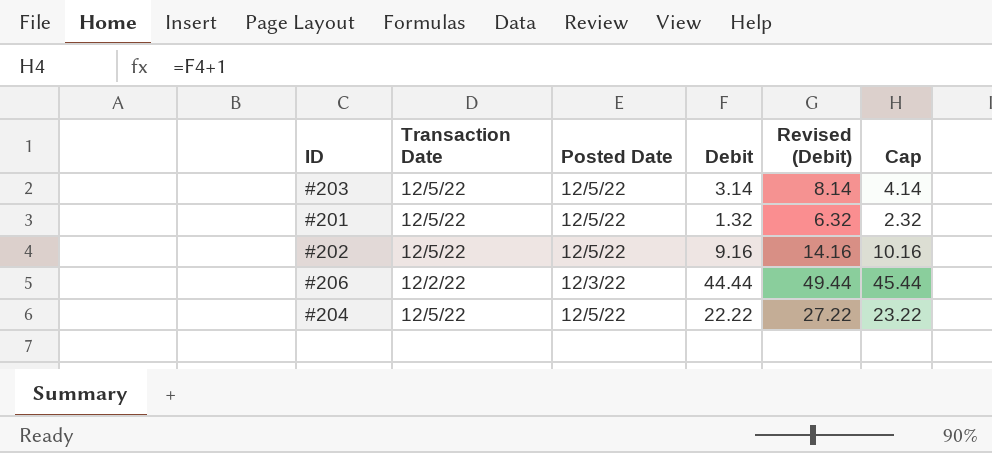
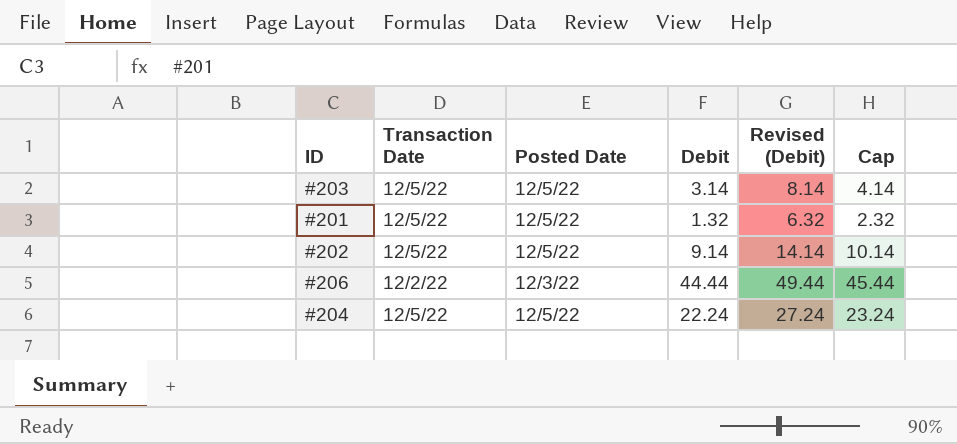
#202 | Debit: 9.16 -> 9.14
#202 | Revised (Debit): 14.16 -> 14.14
#202 | Cap: 10.16 -> 10.14
#204 | Debit: 22.22 -> 22.24
#204 | Revised (Debit): 27.22 -> 27.24
#204 | Cap: 23.22 -> 23.24

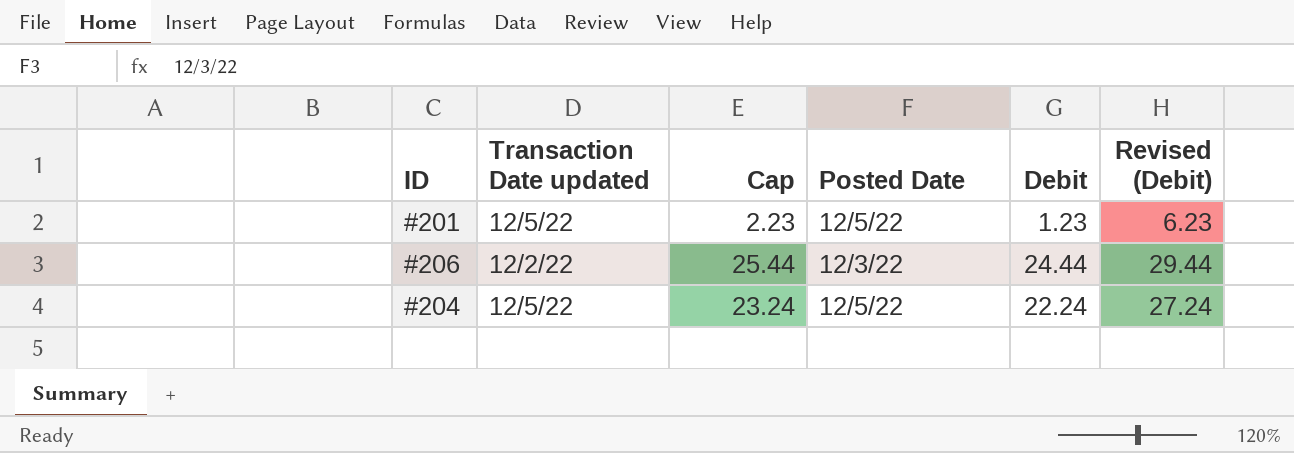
column name: Transaction Date -> Transaction Date updated
column Cap | position: 6 -> 3
row #203: 12/5/22 | 12/5/22 | 3.14 | 8.14 | 4.14 -> none
row #202: 12/5/22 | 12/5/22 | 9.14 | 14.14 | 10.14 -> none
#201 | Cap: 2.32 -> 2.23
#201 | Debit: 1.32 -> 1.23
#201 | Revised (Debit): 6.32 -> 6.23
#206 | Cap: 45.44 -> 25.44
#206 | Debit: 44.44 -> 24.44
#206 | Revised (Debit): 49.44 -> 29.44

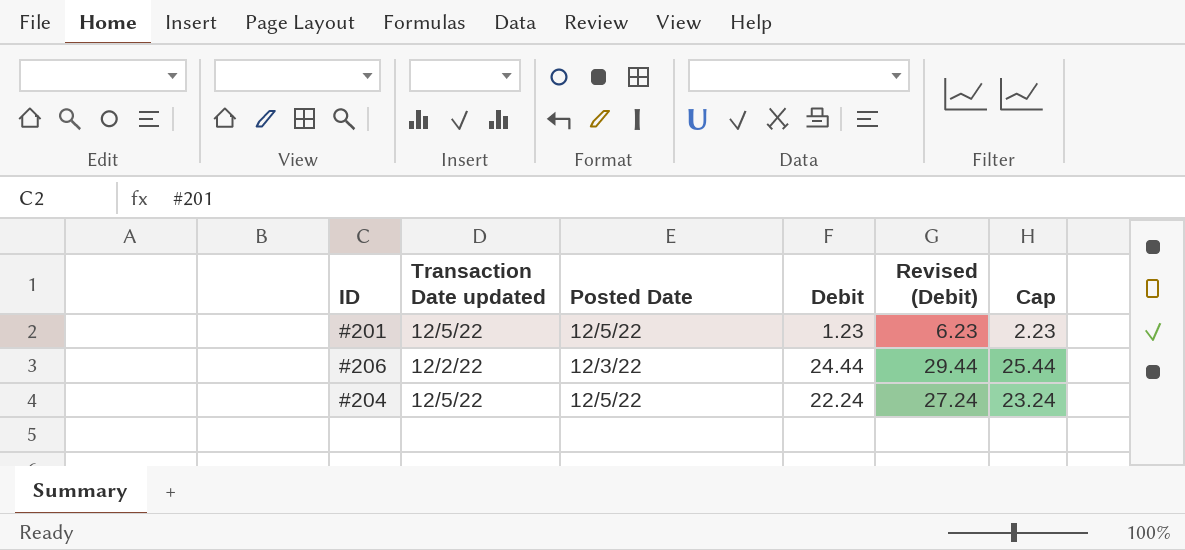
column Cap | position: 3 -> 6

